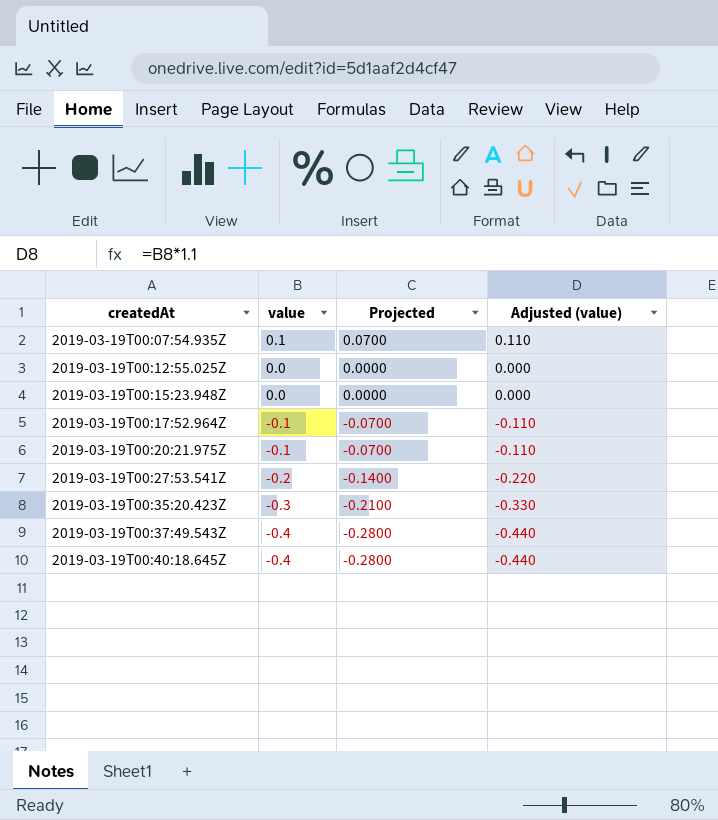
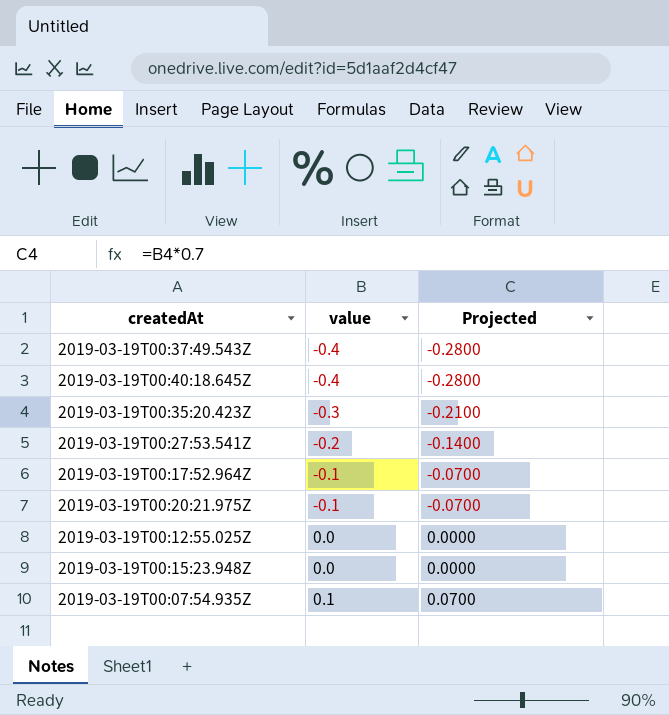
row order: createdAt ascending -> value ascending
column Adjusted (value) | formula: [value] * 1.1 -> none

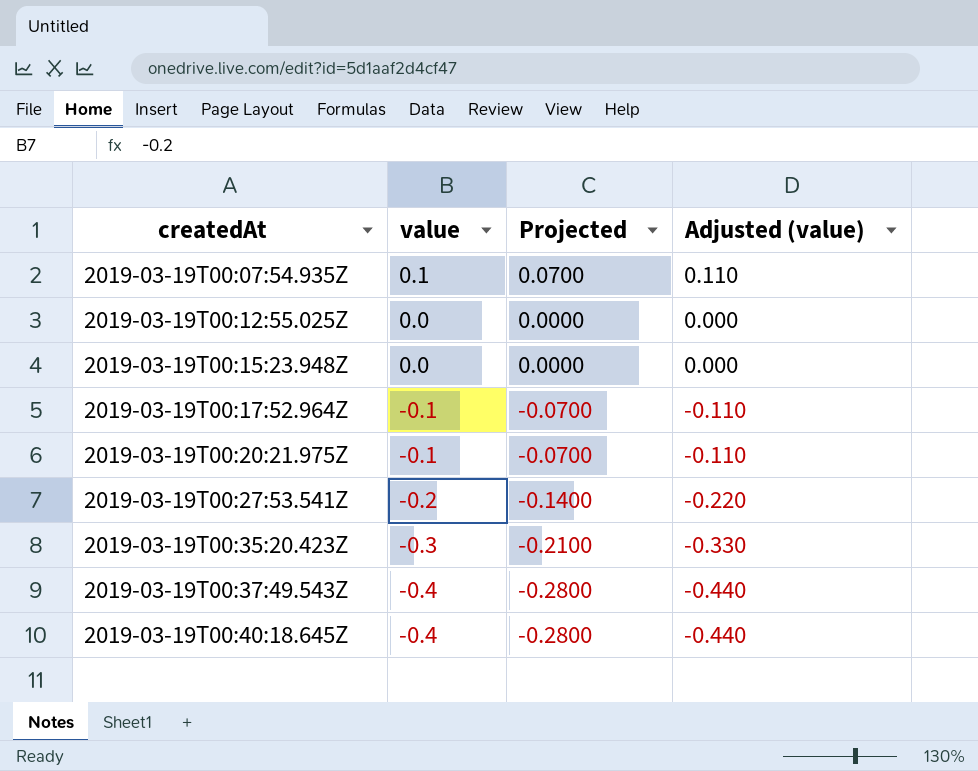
row order: value ascending -> createdAt ascending
column Adjusted (value) | formula: none -> [value] * 1.1

